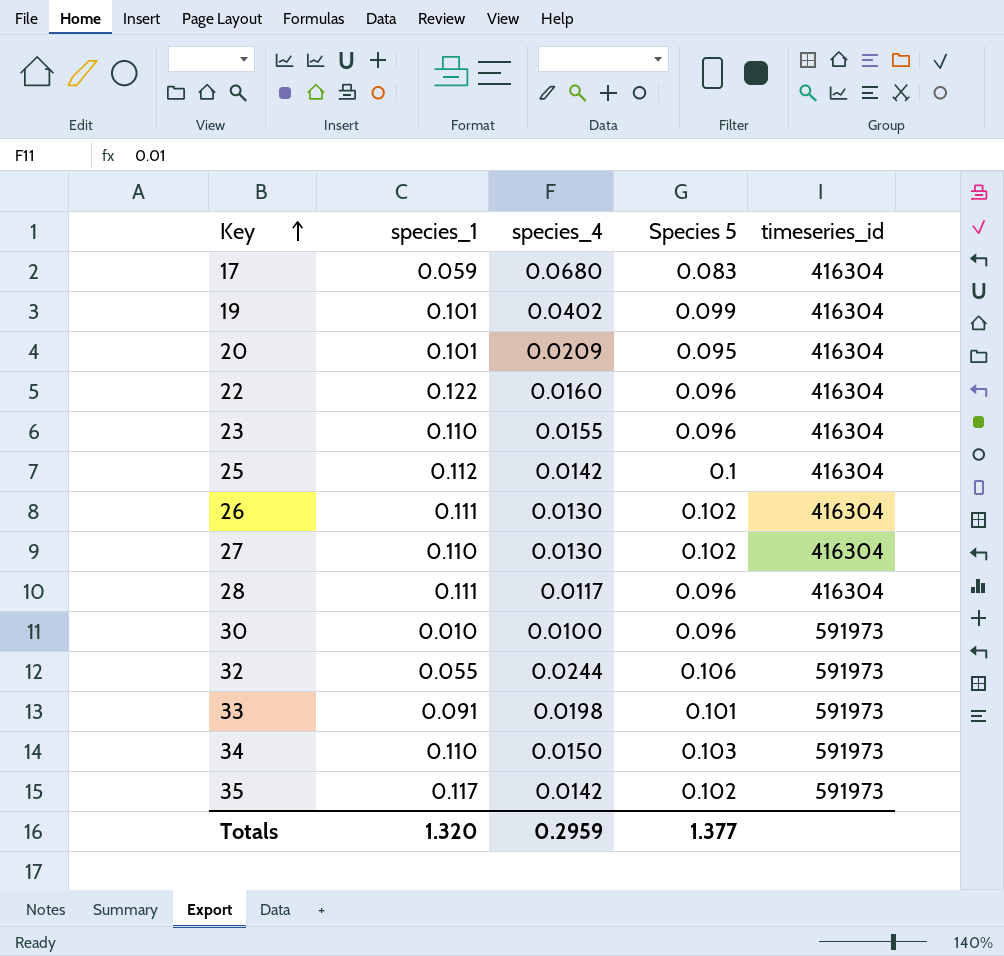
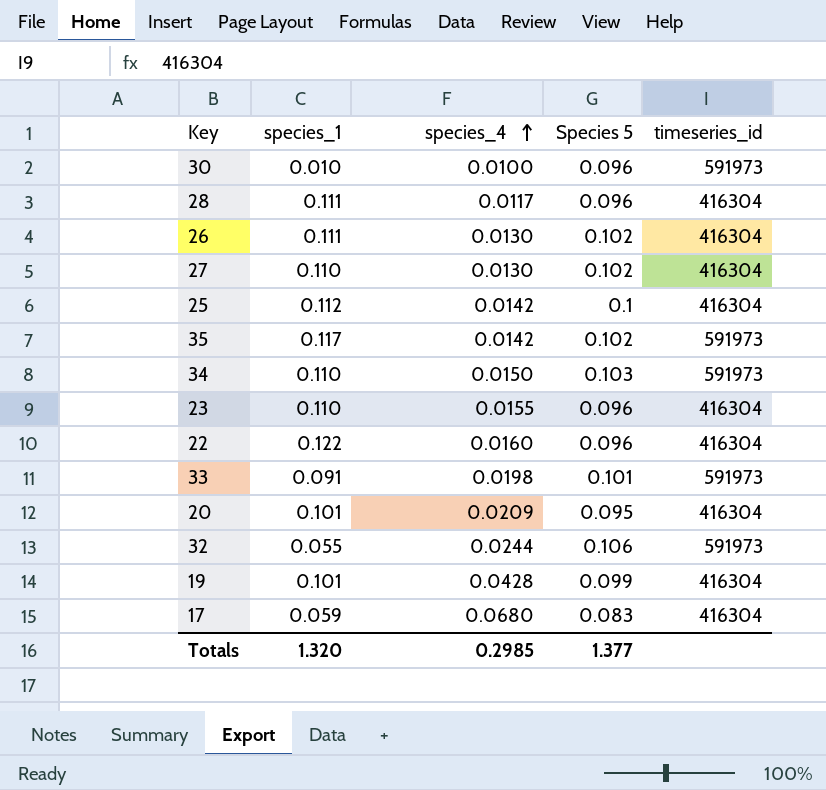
row order: Key ascending -> species_4 ascending
19 | species_4: 0.0402 -> 0.0428
Totals | species_4: 0.2959 -> 0.2985

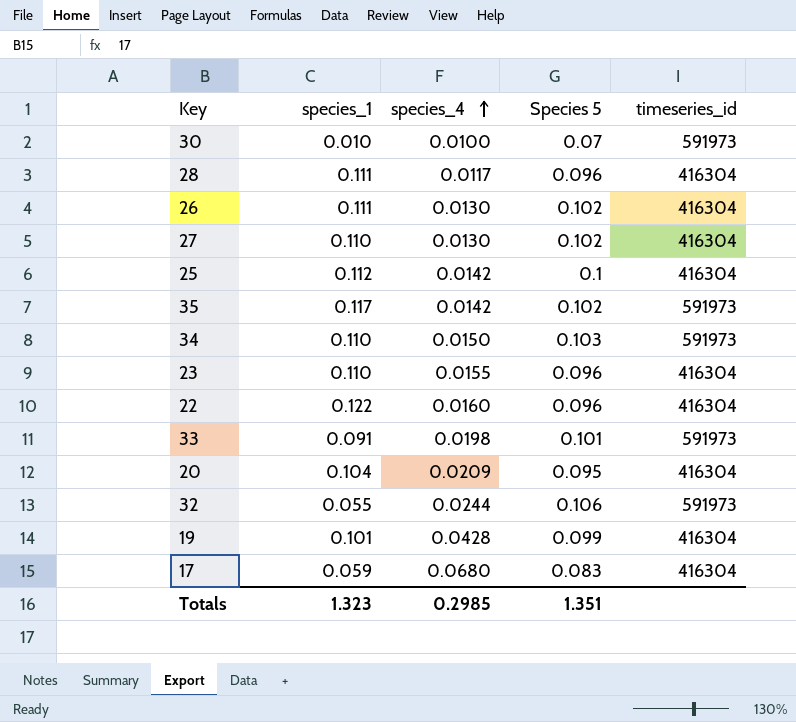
30 | Species 5: 0.096 -> 0.07
20 | species_1: 0.101 -> 0.104
Totals | species_1: 1.320 -> 1.323
Totals | Species 5: 1.377 -> 1.351

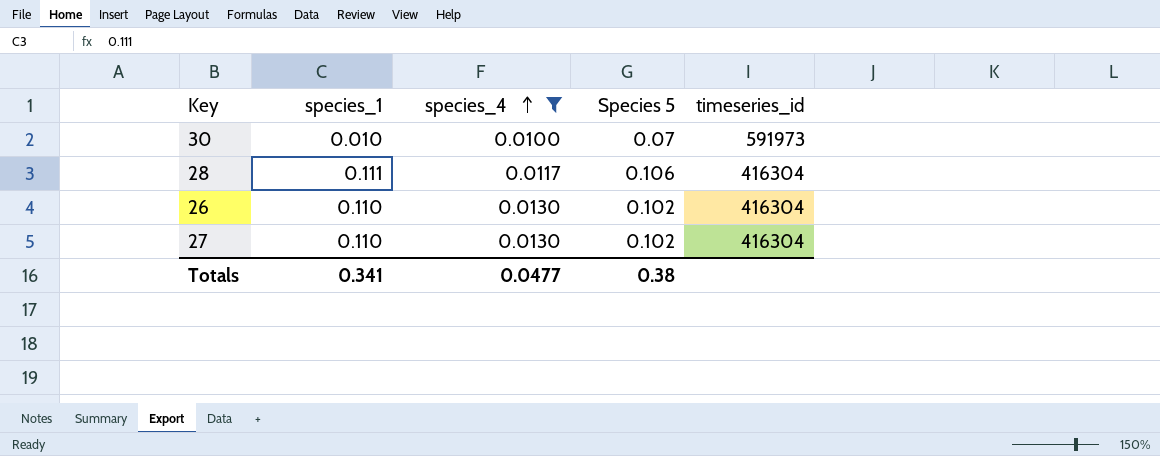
filter: none -> species_4 <= 0.0130
28 | Species 5: 0.096 -> 0.106
26 | species_1: 0.111 -> 0.110
Totals | species_1: 1.323 -> 0.341
Totals | species_4: 0.2985 -> 0.0477
Totals | Species 5: 1.351 -> 0.38

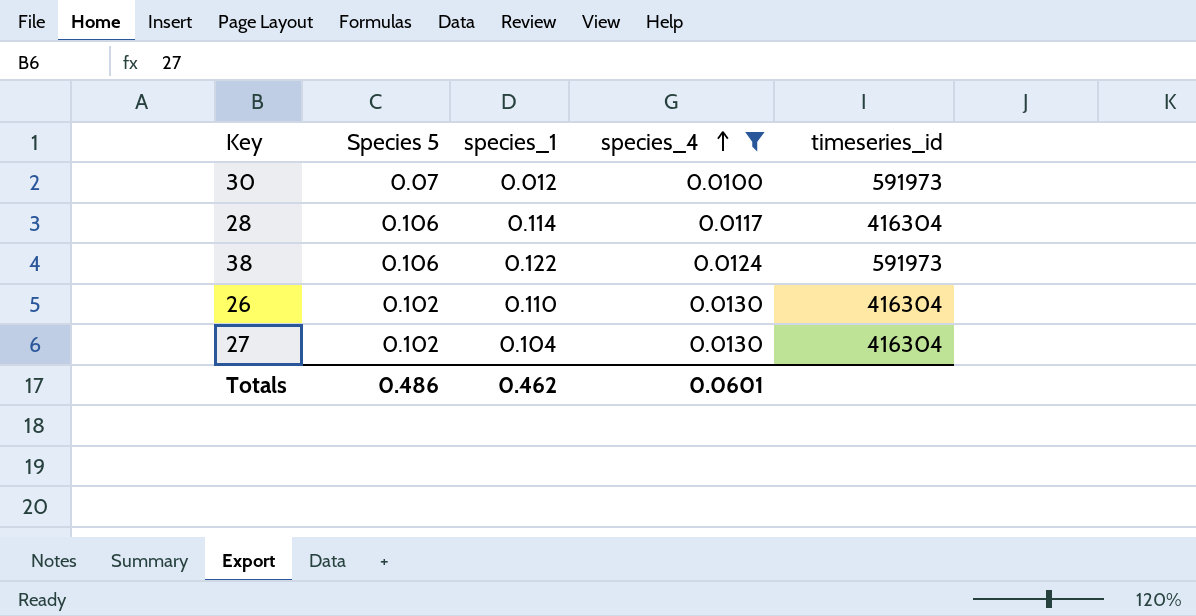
column Species 5 | position: 4 -> 2
30 | species_1: 0.010 -> 0.012
28 | species_1: 0.111 -> 0.114
row 38: none -> 0.106 | 0.122 | 0.0124 | 591973
27 | species_1: 0.110 -> 0.104
Totals | Species 5: 0.38 -> 0.486
Totals | species_1: 0.341 -> 0.462
Totals | species_4: 0.0477 -> 0.0601

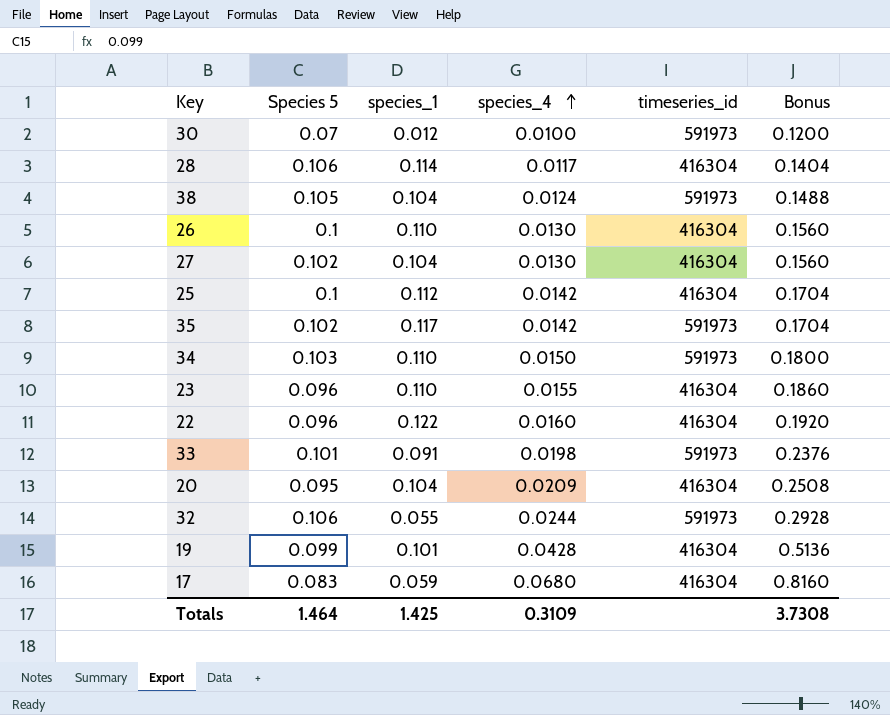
filter: species_4 <= 0.0130 -> none
column Bonus | formula: none -> [species_4] * 12
38 | Species 5: 0.106 -> 0.105
38 | species_1: 0.122 -> 0.104
26 | Species 5: 0.102 -> 0.1
Totals | Species 5: 0.486 -> 1.464
Totals | species_1: 0.462 -> 1.425
Totals | species_4: 0.0601 -> 0.3109

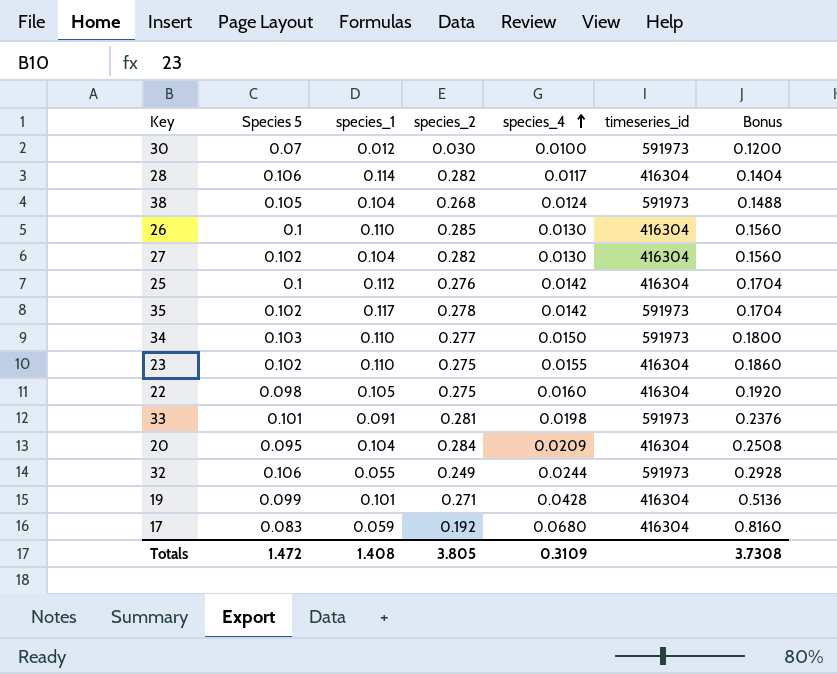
column species_2 | position: none -> 4
23 | Species 5: 0.096 -> 0.102
22 | Species 5: 0.096 -> 0.098
22 | species_1: 0.122 -> 0.105
Totals | Species 5: 1.464 -> 1.472
Totals | species_1: 1.425 -> 1.408

